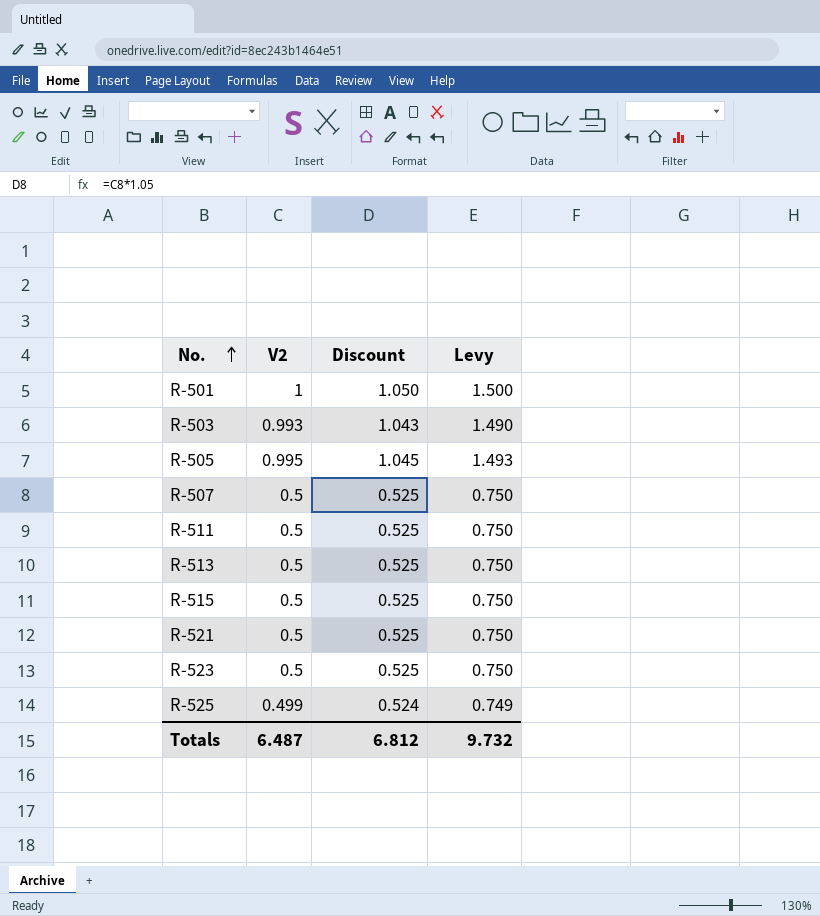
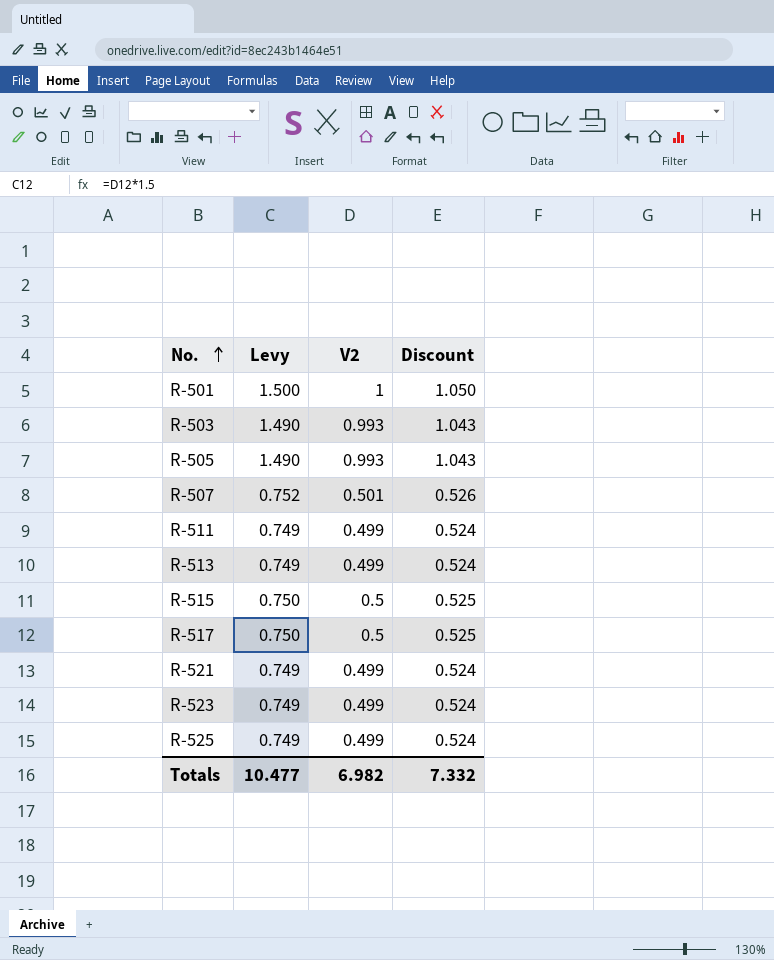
column Levy | position: 4 -> 2
R-505 | Levy: 1.493 -> 1.490
R-505 | V2: 0.995 -> 0.993
R-505 | Discount: 1.045 -> 1.043
R-507 | Levy: 0.750 -> 0.752
R-507 | V2: 0.5 -> 0.501
R-507 | Discount: 0.525 -> 0.526
R-511 | Levy: 0.750 -> 0.749
R-511 | V2: 0.5 -> 0.499
R-511 | Discount: 0.525 -> 0.524
R-513 | Levy: 0.750 -> 0.749
R-513 | V2: 0.5 -> 0.499
R-513 | Discount: 0.525 -> 0.524
row R-517: none -> 0.750 | 0.5 | 0.525
R-521 | Levy: 0.750 -> 0.749
R-521 | V2: 0.5 -> 0.499
R-521 | Discount: 0.525 -> 0.524
R-523 | Levy: 0.750 -> 0.749
R-523 | V2: 0.5 -> 0.499
R-523 | Discount: 0.525 -> 0.524
Totals | Levy: 9.732 -> 10.477
Totals | V2: 6.487 -> 6.982
Totals | Discount: 6.812 -> 7.332

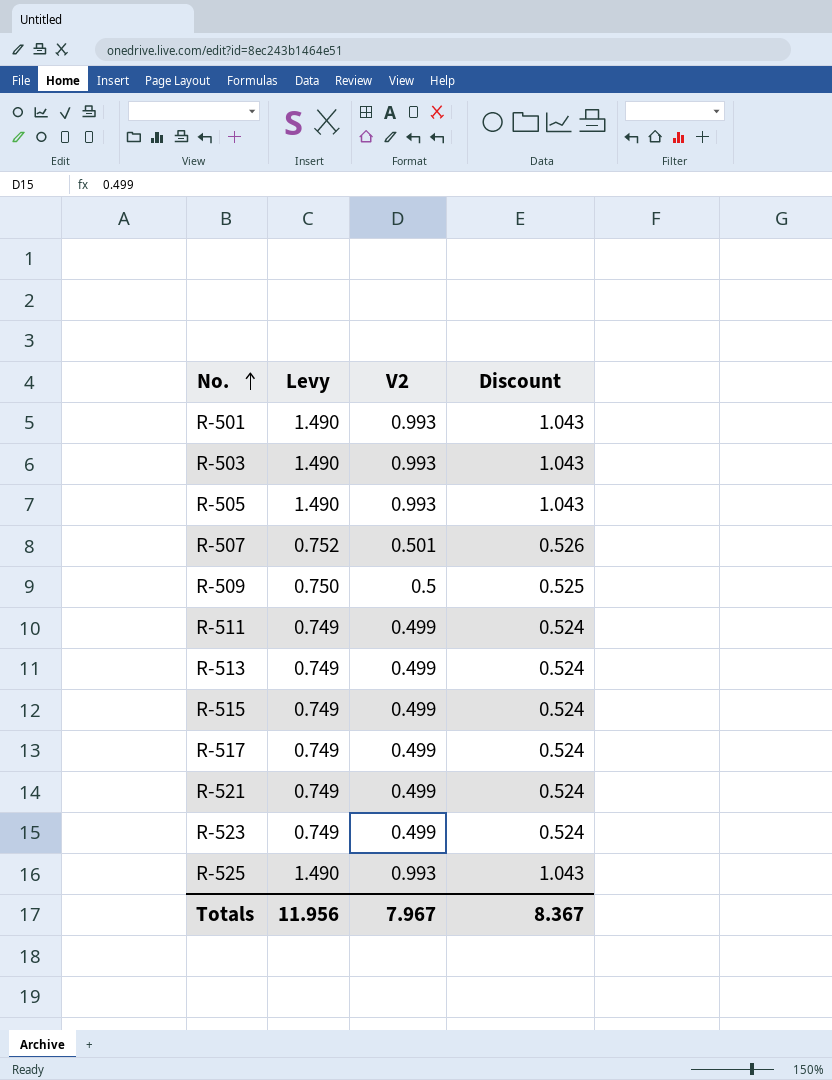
R-501 | Levy: 1.500 -> 1.490
R-501 | V2: 1 -> 0.993
R-501 | Discount: 1.050 -> 1.043
row R-509: none -> 0.750 | 0.5 | 0.525
R-515 | Levy: 0.750 -> 0.749
R-515 | V2: 0.5 -> 0.499
R-515 | Discount: 0.525 -> 0.524
R-517 | Levy: 0.750 -> 0.749
R-517 | V2: 0.5 -> 0.499
R-517 | Discount: 0.525 -> 0.524
R-525 | Levy: 0.749 -> 1.490
R-525 | V2: 0.499 -> 0.993
R-525 | Discount: 0.524 -> 1.043
Totals | Levy: 10.477 -> 11.956
Totals | V2: 6.982 -> 7.967
Totals | Discount: 7.332 -> 8.367

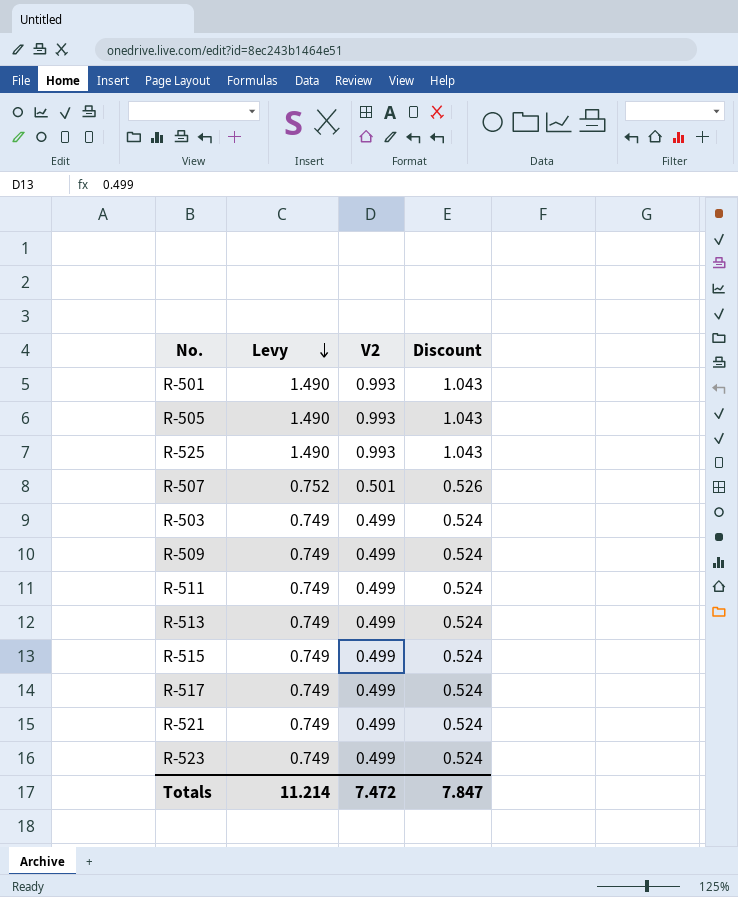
row order: No. ascending -> Levy descending
R-503 | Levy: 1.490 -> 0.749
R-503 | V2: 0.993 -> 0.499
R-503 | Discount: 1.043 -> 0.524
R-509 | Levy: 0.750 -> 0.749
R-509 | V2: 0.5 -> 0.499
R-509 | Discount: 0.525 -> 0.524
Totals | Levy: 11.956 -> 11.214
Totals | V2: 7.967 -> 7.472
Totals | Discount: 8.367 -> 7.847

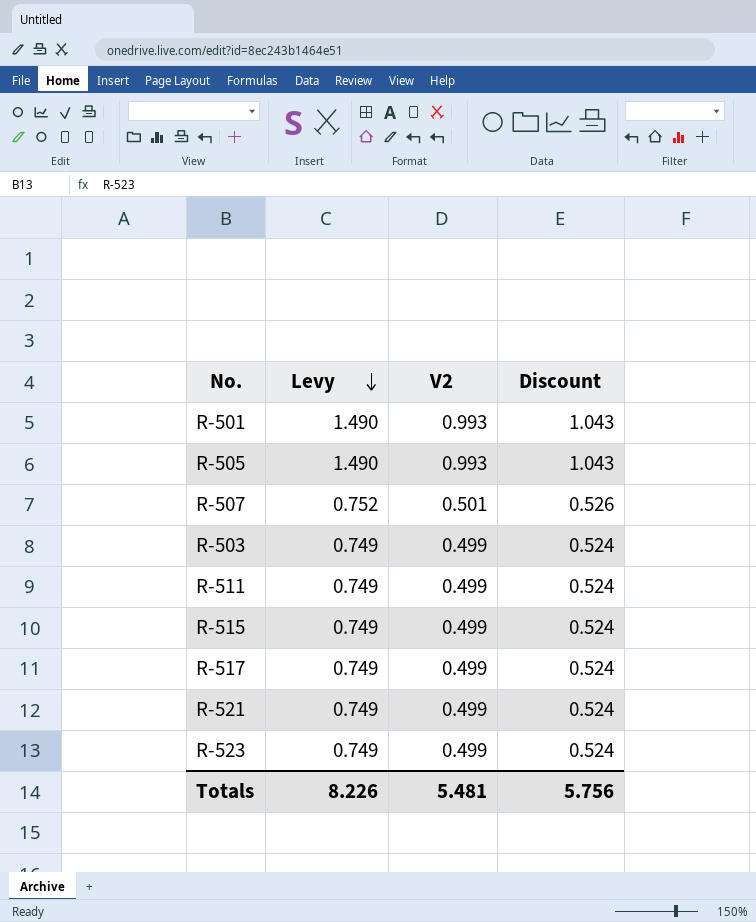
row R-525: 1.490 | 0.993 | 1.043 -> none
row R-509: 0.749 | 0.499 | 0.524 -> none
row R-513: 0.749 | 0.499 | 0.524 -> none
Totals | Levy: 11.214 -> 8.226
Totals | V2: 7.472 -> 5.481
Totals | Discount: 7.847 -> 5.756

